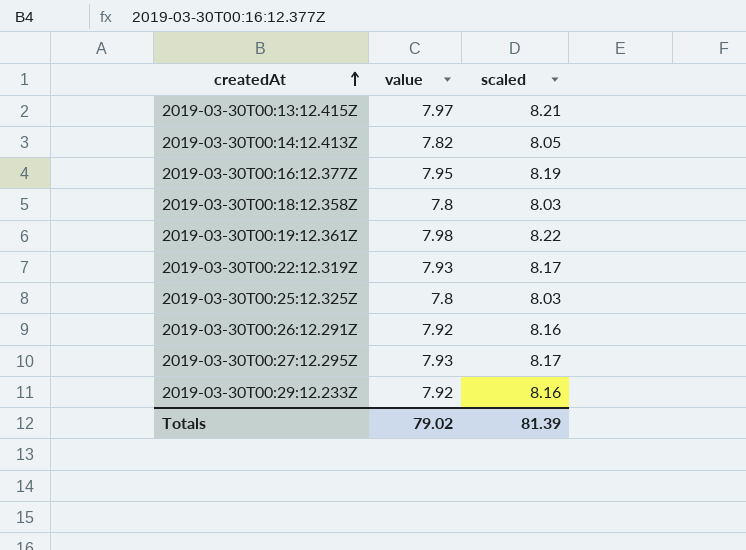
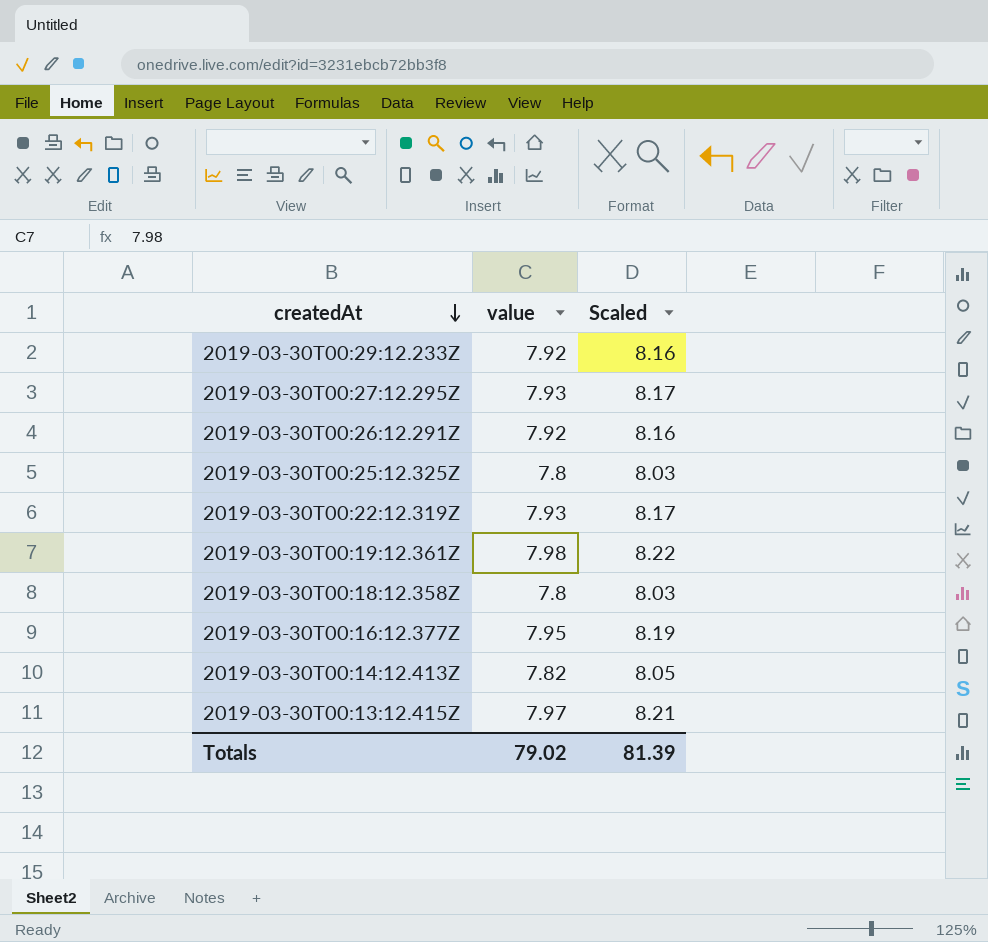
row order: createdAt ascending -> createdAt descending
column name: scaled -> Scaled

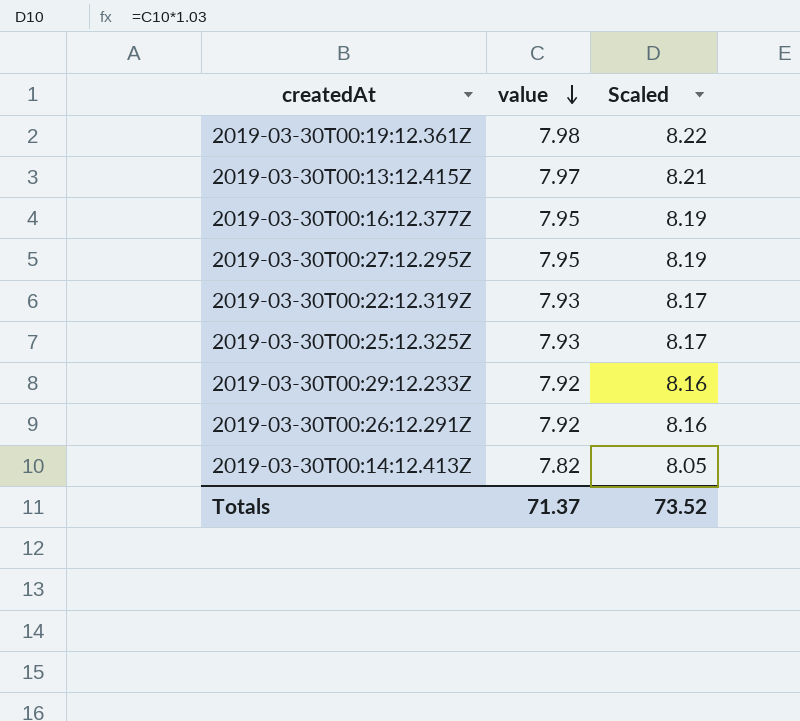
row order: createdAt descending -> value descending
row 2019-03-30T00:18:12.358Z: 7.8 | 8.03 -> none
2019-03-30T00:27:12.295Z | value: 7.93 -> 7.95
2019-03-30T00:27:12.295Z | Scaled: 8.17 -> 8.19
2019-03-30T00:25:12.325Z | value: 7.8 -> 7.93
2019-03-30T00:25:12.325Z | Scaled: 8.03 -> 8.17
Totals | value: 79.02 -> 71.37
Totals | Scaled: 81.39 -> 73.52

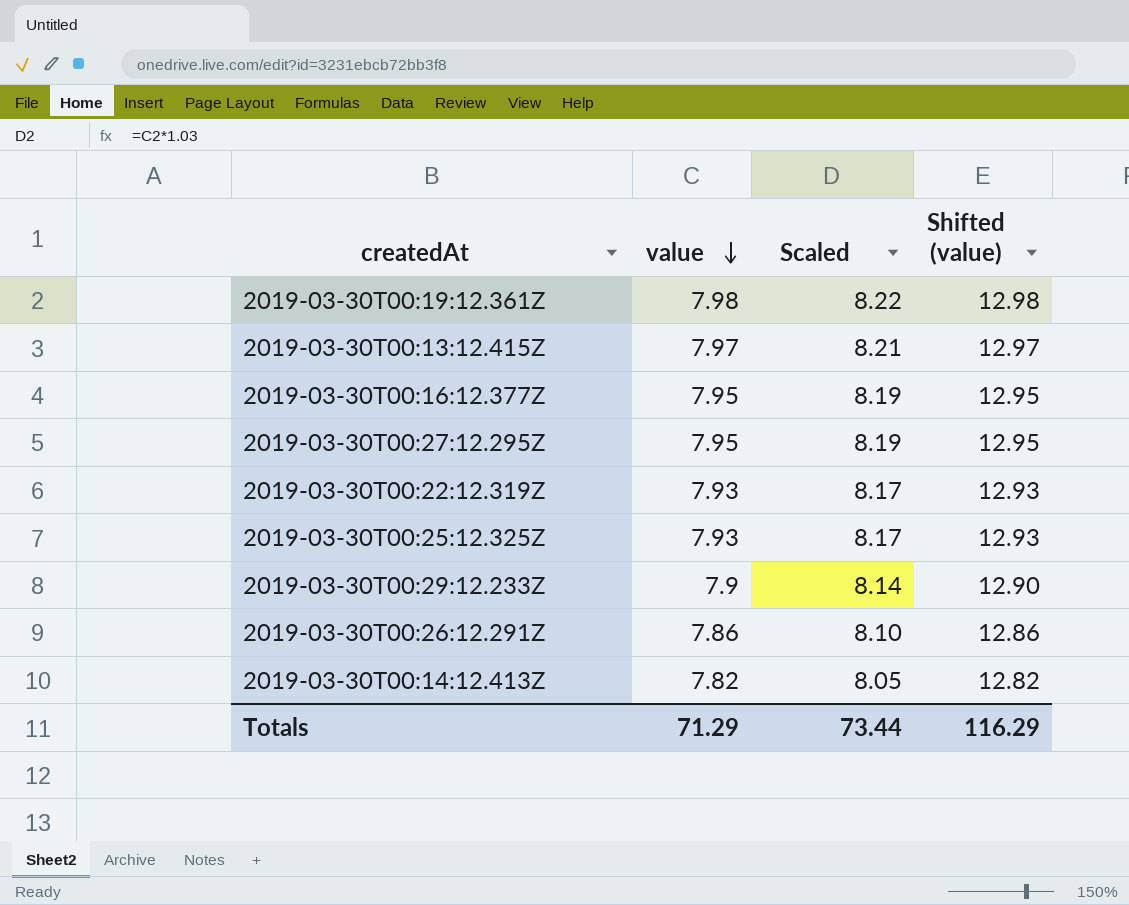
column Shifted (value) | formula: none -> [value] + 5
2019-03-30T00:29:12.233Z | value: 7.92 -> 7.9
2019-03-30T00:29:12.233Z | Scaled: 8.16 -> 8.14
2019-03-30T00:26:12.291Z | value: 7.92 -> 7.86
2019-03-30T00:26:12.291Z | Scaled: 8.16 -> 8.10
Totals | value: 71.37 -> 71.29
Totals | Scaled: 73.52 -> 73.44

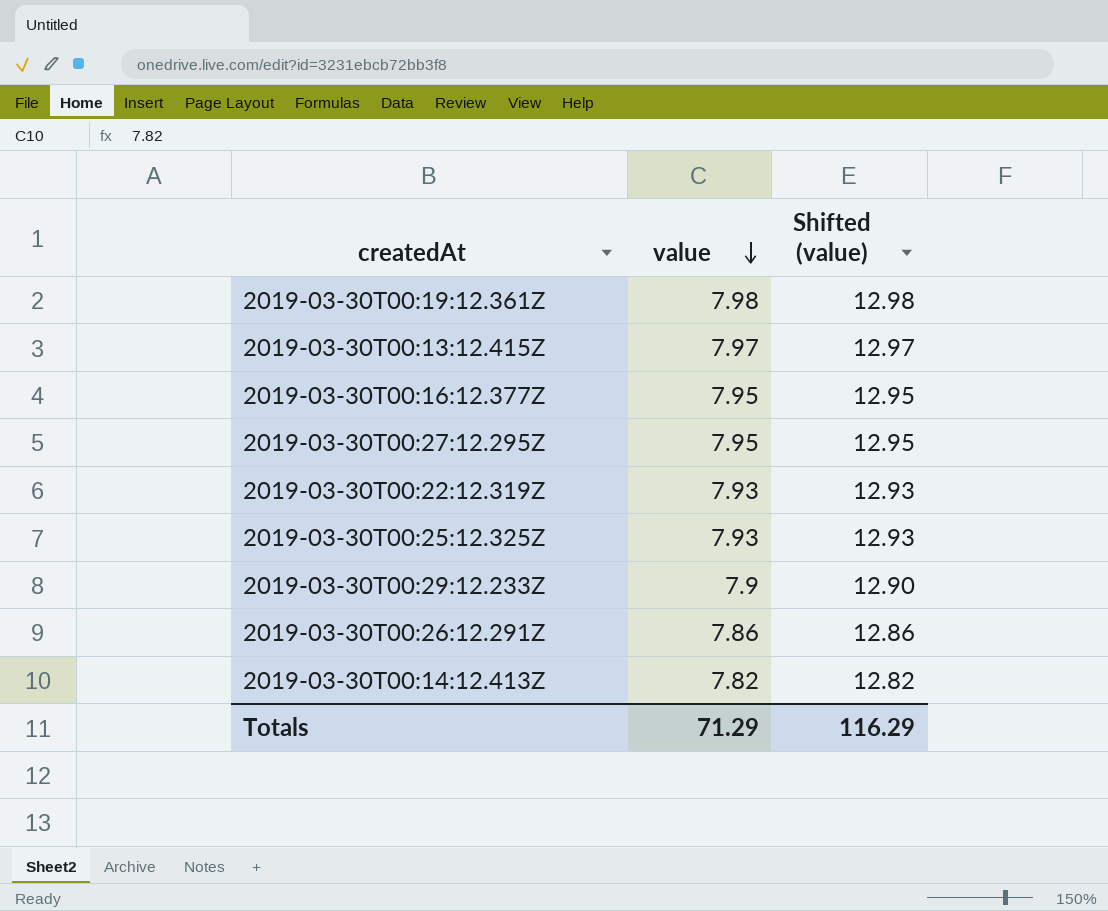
column Scaled | formula: [value] * 1.03 -> none

